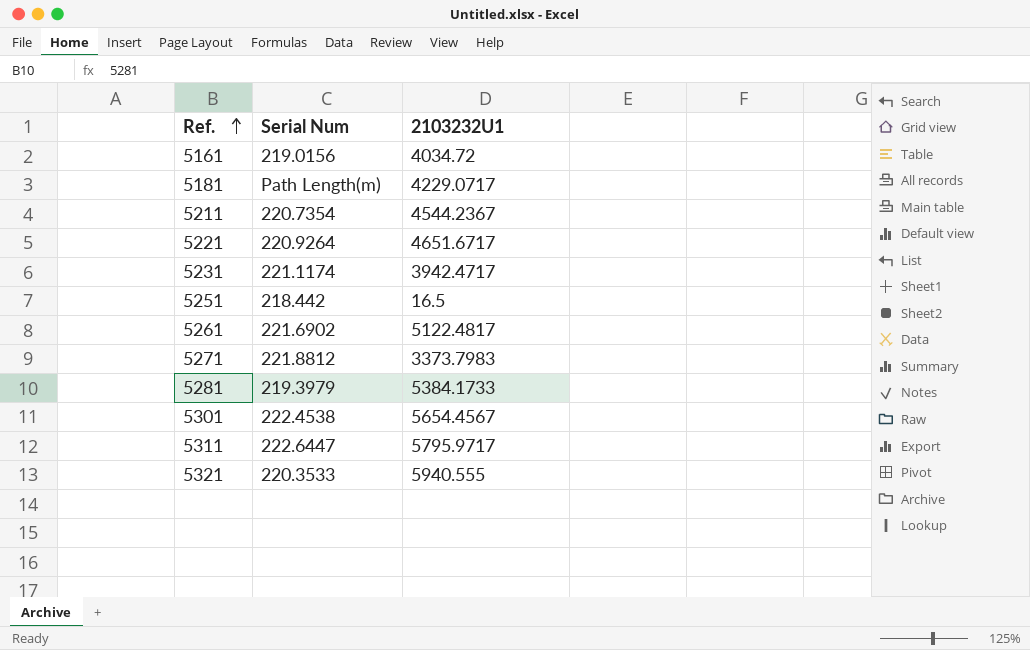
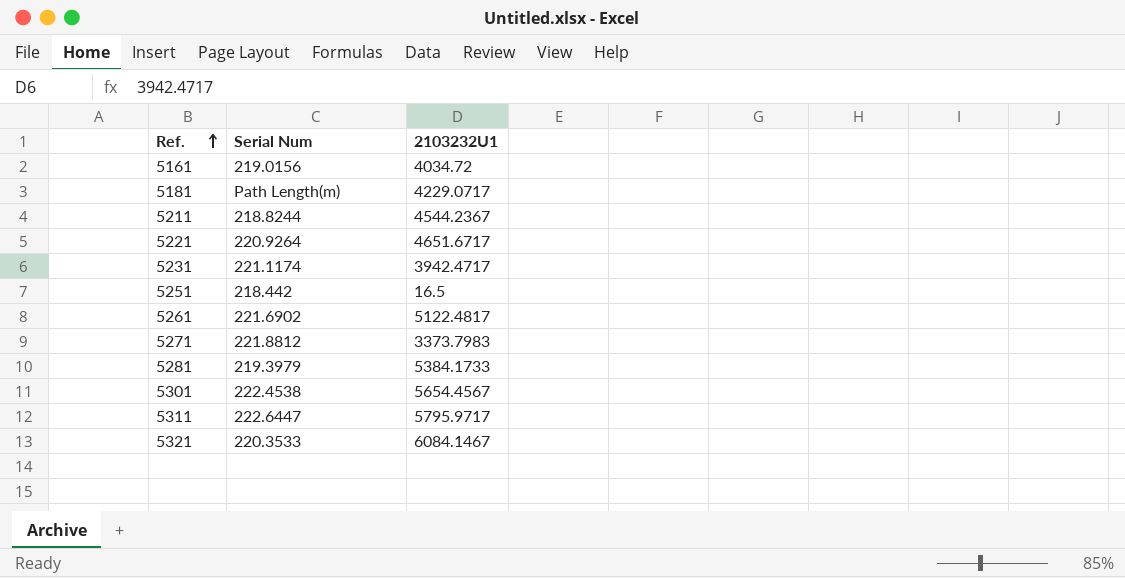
5211 | Serial Num: 220.7354 -> 218.8244
5321 | 2103232U1: 5940.555 -> 6084.1467

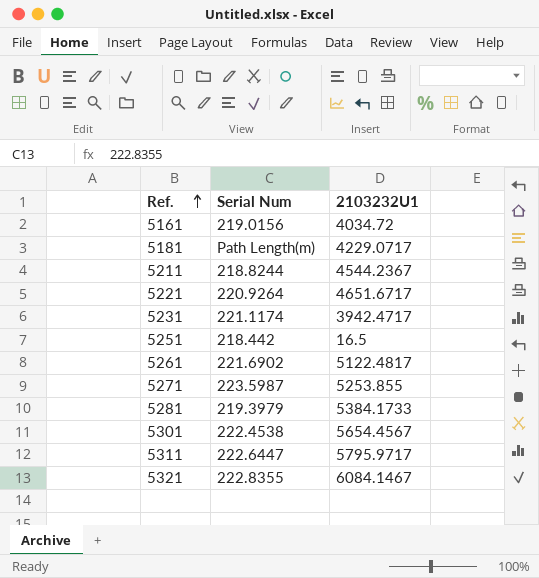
5271 | Serial Num: 221.8812 -> 223.5987
5271 | 2103232U1: 3373.7983 -> 5253.855
5321 | Serial Num: 220.3533 -> 222.8355

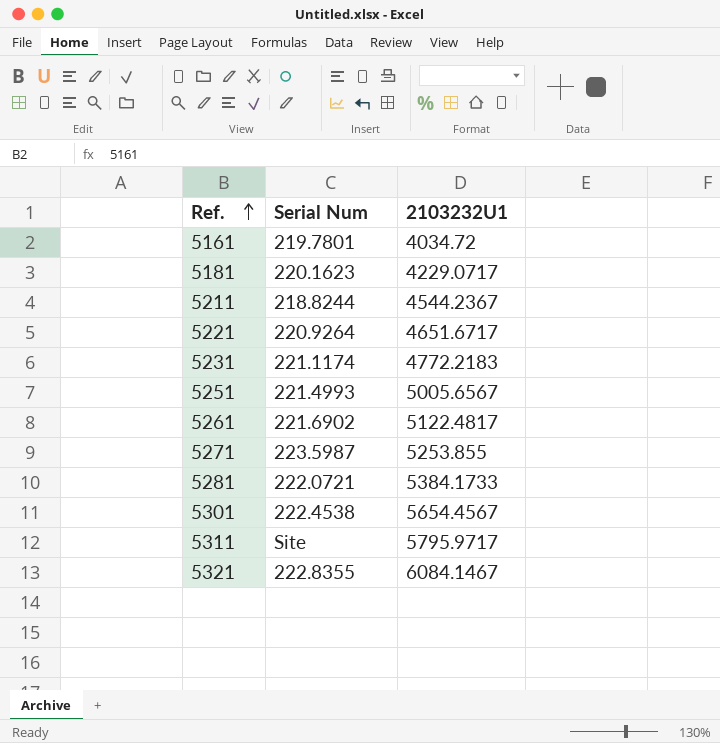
5161 | Serial Num: 219.0156 -> 219.7801
5181 | Serial Num: Path Length(m) -> 220.1623
5231 | 2103232U1: 3942.4717 -> 4772.2183
5251 | Serial Num: 218.442 -> 221.4993
5251 | 2103232U1: 16.5 -> 5005.6567
5281 | Serial Num: 219.3979 -> 222.0721
5311 | Serial Num: 222.6447 -> Site

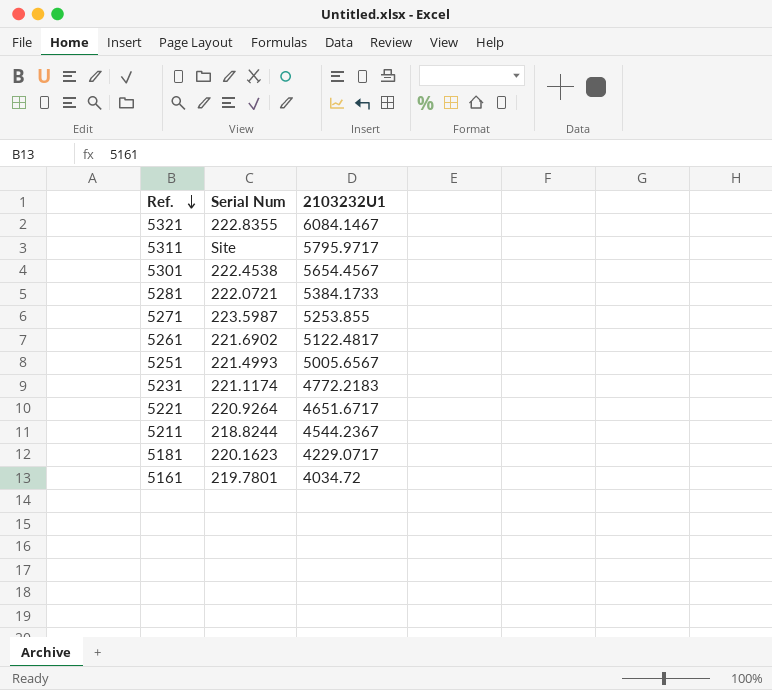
row order: Ref. ascending -> Ref. descending

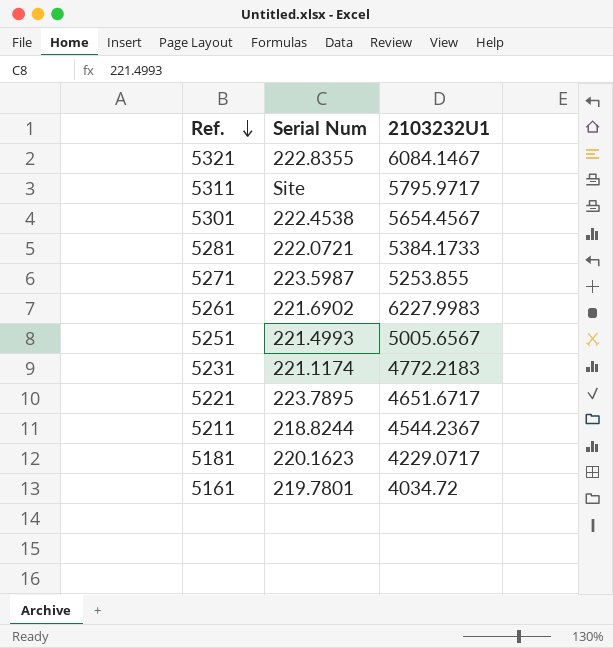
5261 | 2103232U1: 5122.4817 -> 6227.9983
5221 | Serial Num: 220.9264 -> 223.7895

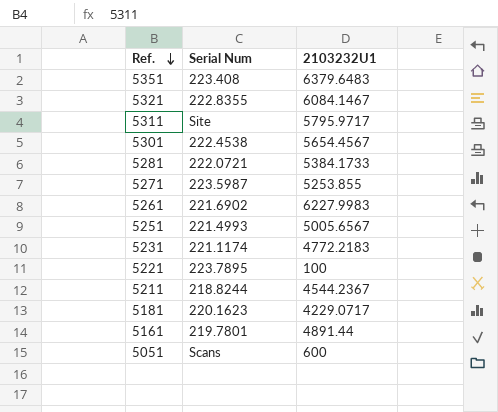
row 5351: none -> 223.408 | 6379.6483
5221 | 2103232U1: 4651.6717 -> 100
5161 | 2103232U1: 4034.72 -> 4891.44
row 5051: none -> Scans | 600

